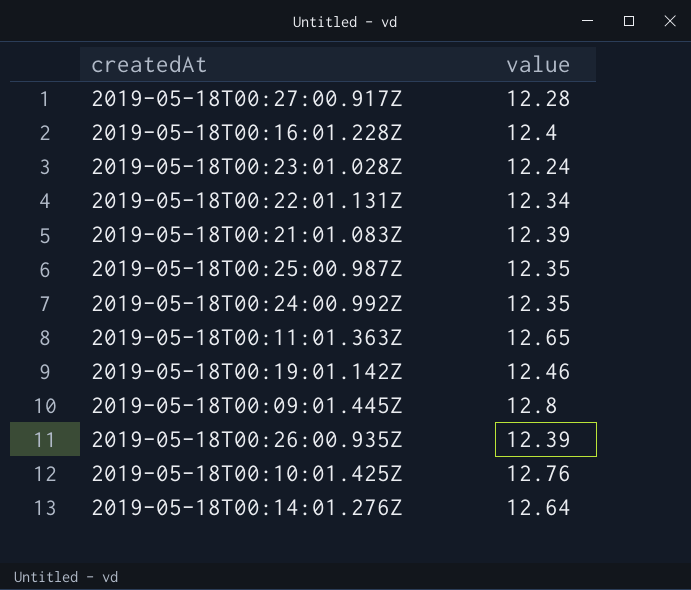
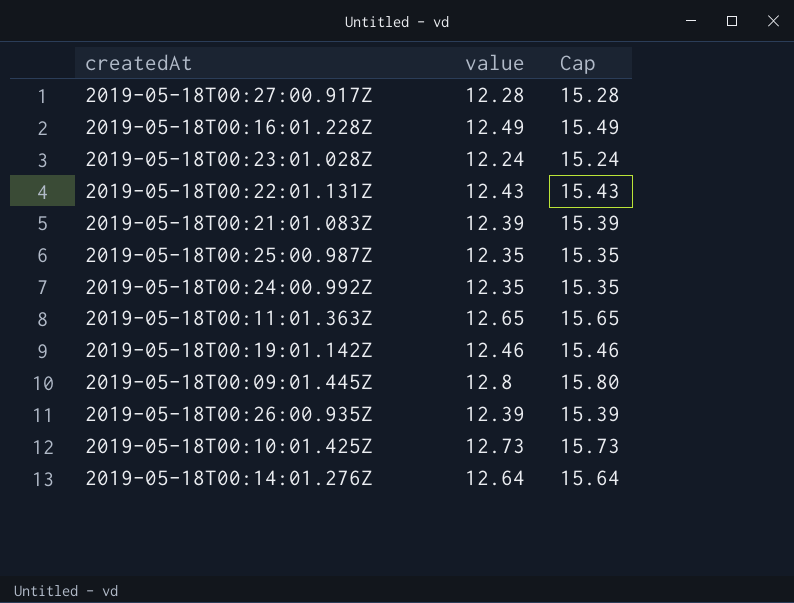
column Cap | formula: none -> [value] + 3
2019-05-18T00:16:01.228Z | value: 12.4 -> 12.49
2019-05-18T00:22:01.131Z | value: 12.34 -> 12.43
2019-05-18T00:10:01.425Z | value: 12.76 -> 12.73

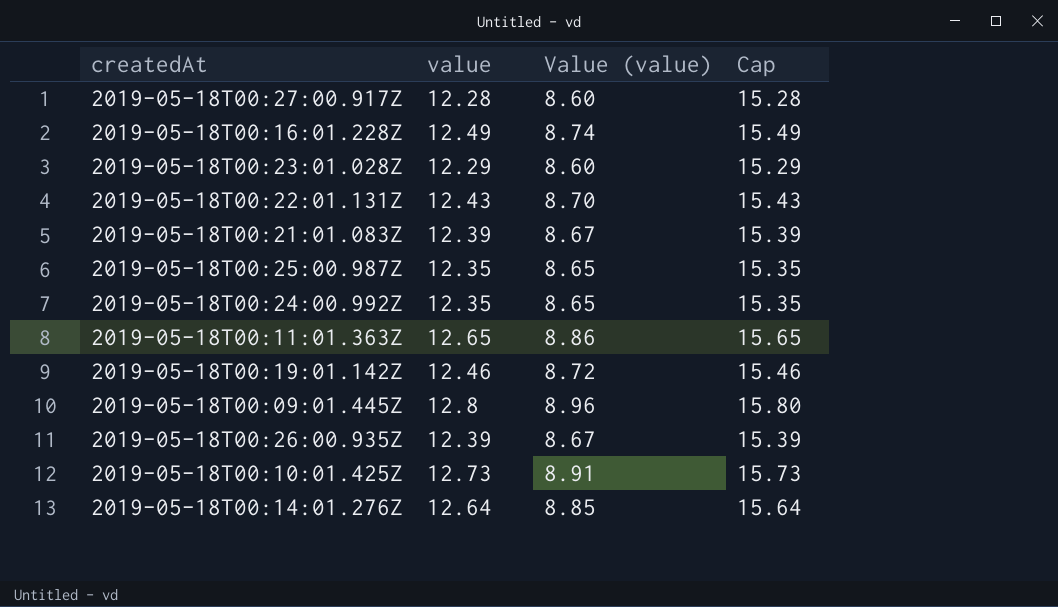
column Value (value) | formula: none -> [value] * 0.7
2019-05-18T00:23:01.028Z | value: 12.24 -> 12.29
2019-05-18T00:23:01.028Z | Cap: 15.24 -> 15.29

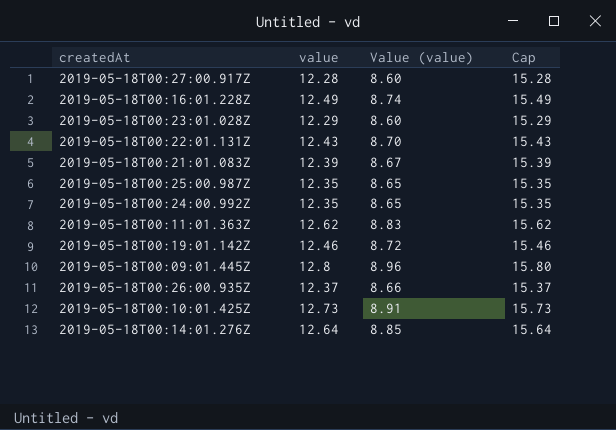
2019-05-18T00:11:01.363Z | value: 12.65 -> 12.62
2019-05-18T00:11:01.363Z | Value (value): 8.86 -> 8.83
2019-05-18T00:11:01.363Z | Cap: 15.65 -> 15.62
2019-05-18T00:26:00.935Z | value: 12.39 -> 12.37
2019-05-18T00:26:00.935Z | Value (value): 8.67 -> 8.66
2019-05-18T00:26:00.935Z | Cap: 15.39 -> 15.37

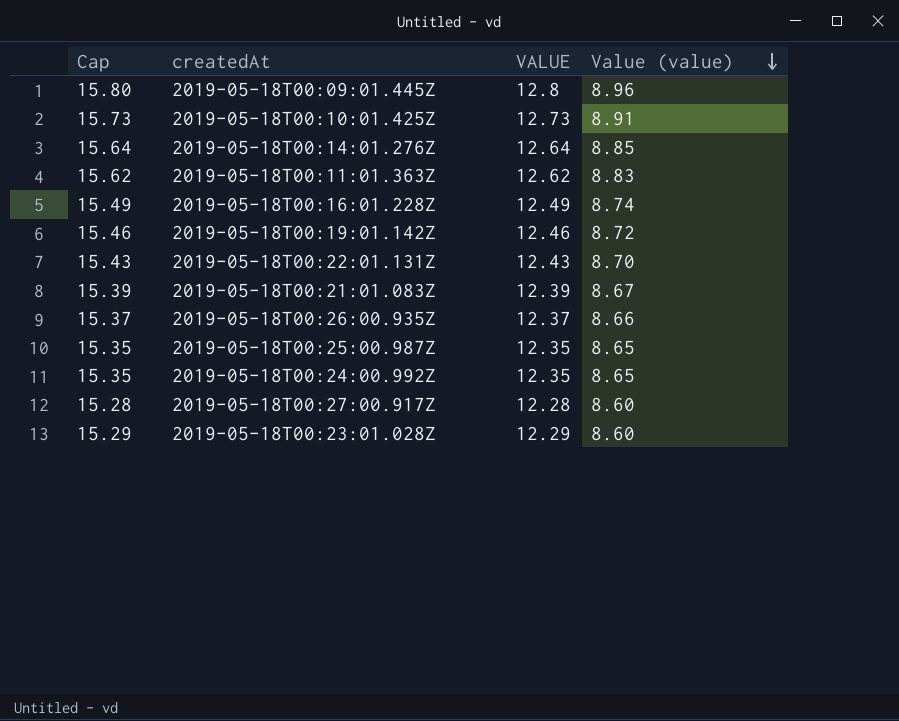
row order: none -> Value (value) descending
column Cap | position: 4 -> 1
column name: value -> VALUE

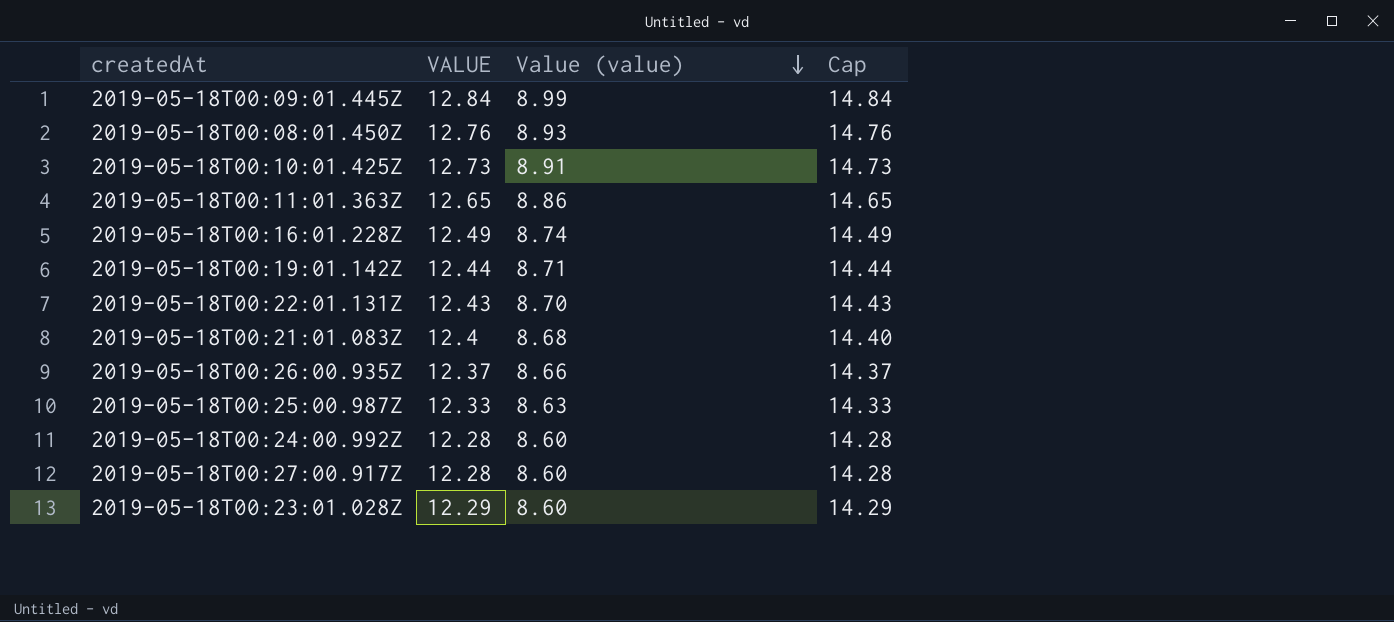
column Cap | formula: [VALUE] + 3 -> [VALUE] + 2
column Cap | position: 1 -> 4
row 2019-05-18T00:14:01.276Z: 15.64 | 12.64 | 8.85 -> none
2019-05-18T00:09:01.445Z | VALUE: 12.8 -> 12.84
2019-05-18T00:09:01.445Z | Value (value): 8.96 -> 8.99
row 2019-05-18T00:08:01.450Z: none -> 12.76 | 8.93 | 14.76
2019-05-18T00:11:01.363Z | VALUE: 12.62 -> 12.65
2019-05-18T00:11:01.363Z | Value (value): 8.83 -> 8.86
2019-05-18T00:19:01.142Z | VALUE: 12.46 -> 12.44
2019-05-18T00:19:01.142Z | Value (value): 8.72 -> 8.71
2019-05-18T00:21:01.083Z | VALUE: 12.39 -> 12.4
2019-05-18T00:21:01.083Z | Value (value): 8.67 -> 8.68
2019-05-18T00:25:00.987Z | VALUE: 12.35 -> 12.33
2019-05-18T00:25:00.987Z | Value (value): 8.65 -> 8.63
2019-05-18T00:24:00.992Z | VALUE: 12.35 -> 12.28
2019-05-18T00:24:00.992Z | Value (value): 8.65 -> 8.60

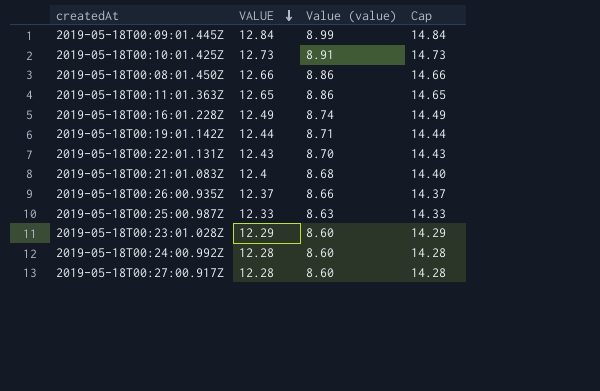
row order: Value (value) descending -> VALUE descending
2019-05-18T00:08:01.450Z | VALUE: 12.76 -> 12.66
2019-05-18T00:08:01.450Z | Value (value): 8.93 -> 8.86
2019-05-18T00:08:01.450Z | Cap: 14.76 -> 14.66

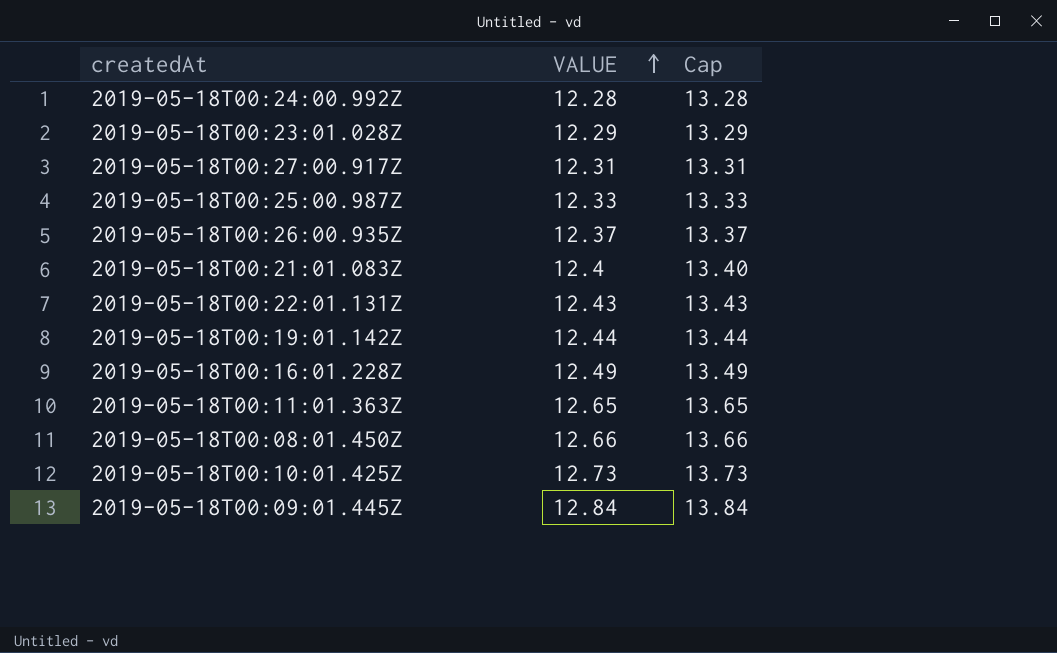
row order: VALUE descending -> VALUE ascending
column Value (value) | formula: [VALUE] * 0.7 -> none
column Cap | formula: [VALUE] + 2 -> [VALUE] + 1
2019-05-18T00:27:00.917Z | VALUE: 12.28 -> 12.31

